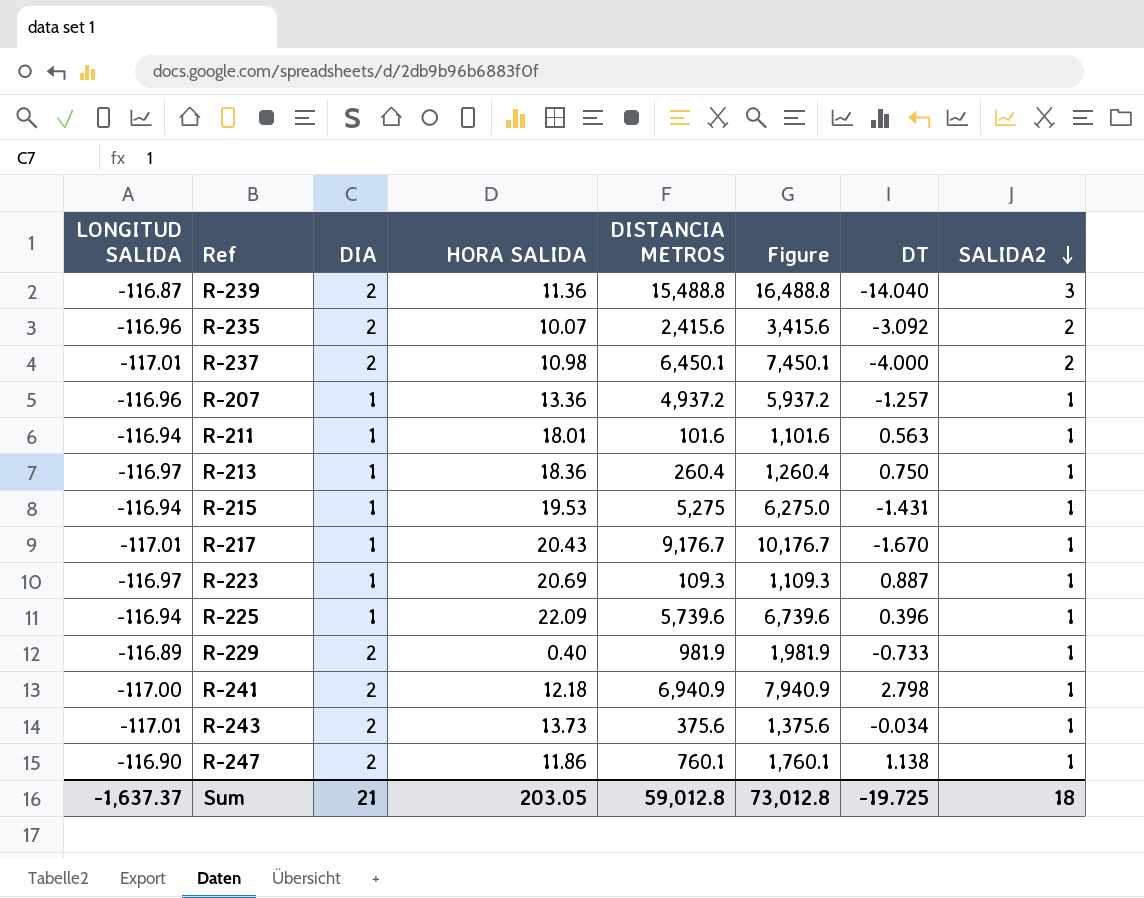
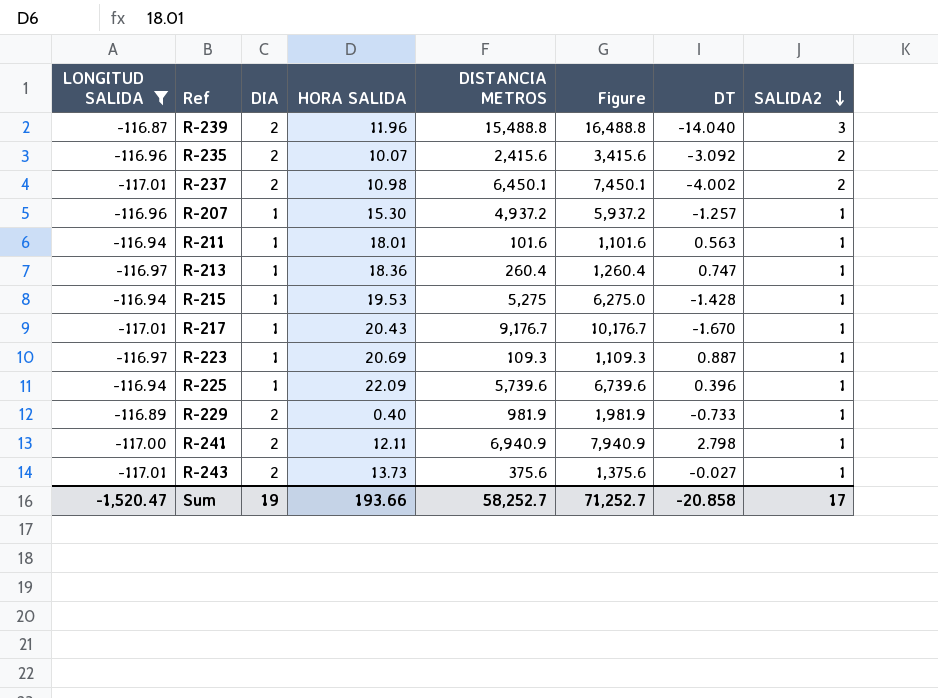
filter: none -> LONGITUD SALIDA != -116.90
R-239 | HORA SALIDA: 11.36 -> 11.96
R-237 | DT: -4.000 -> -4.002
R-207 | HORA SALIDA: 13.36 -> 15.30
R-213 | DT: 0.750 -> 0.747
R-215 | DT: -1.431 -> -1.428
R-241 | HORA SALIDA: 12.18 -> 12.11
R-243 | DT: -0.034 -> -0.027
Sum | LONGITUD SALIDA: -1,637.37 -> -1,520.47
Sum | DIA: 21 -> 19
Sum | HORA SALIDA: 203.05 -> 193.66
Sum | DISTANCIA METROS: 59,012.8 -> 58,252.7
Sum | Figure: 73,012.8 -> 71,252.7
Sum | DT: -19.725 -> -20.858
Sum | SALIDA2: 18 -> 17

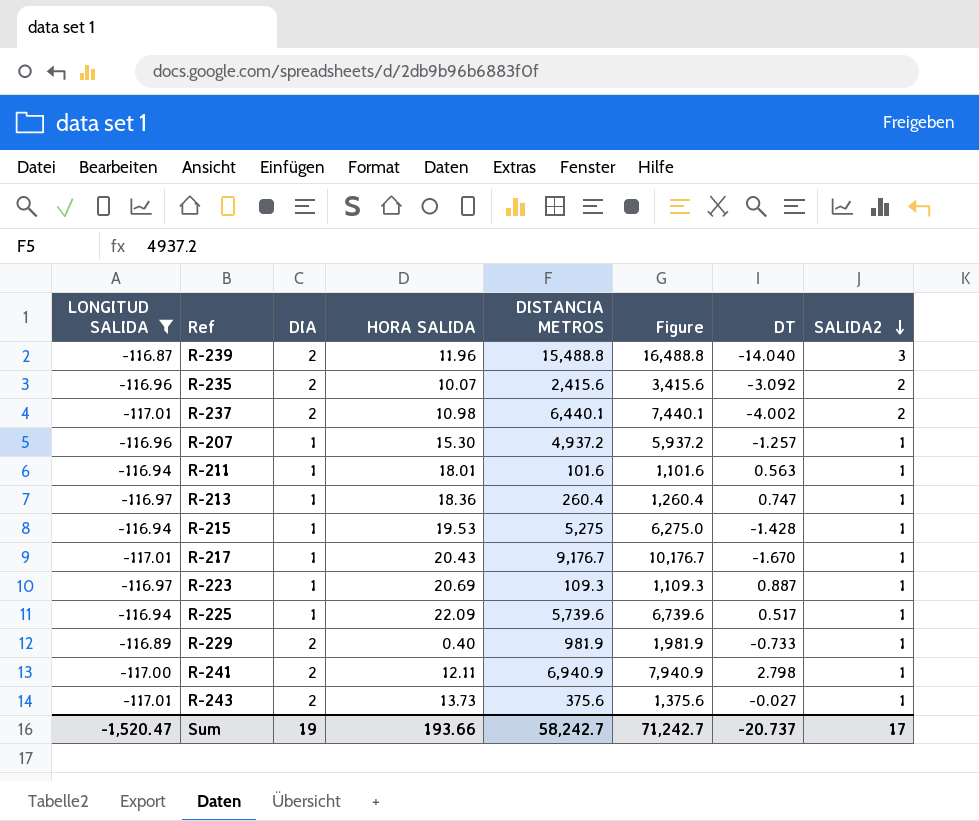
R-237 | DISTANCIA METROS: 6,450.1 -> 6,440.1
R-237 | Figure: 7,450.1 -> 7,440.1
R-225 | DT: 0.396 -> 0.517
Sum | DISTANCIA METROS: 58,252.7 -> 58,242.7
Sum | Figure: 71,252.7 -> 71,242.7
Sum | DT: -20.858 -> -20.737

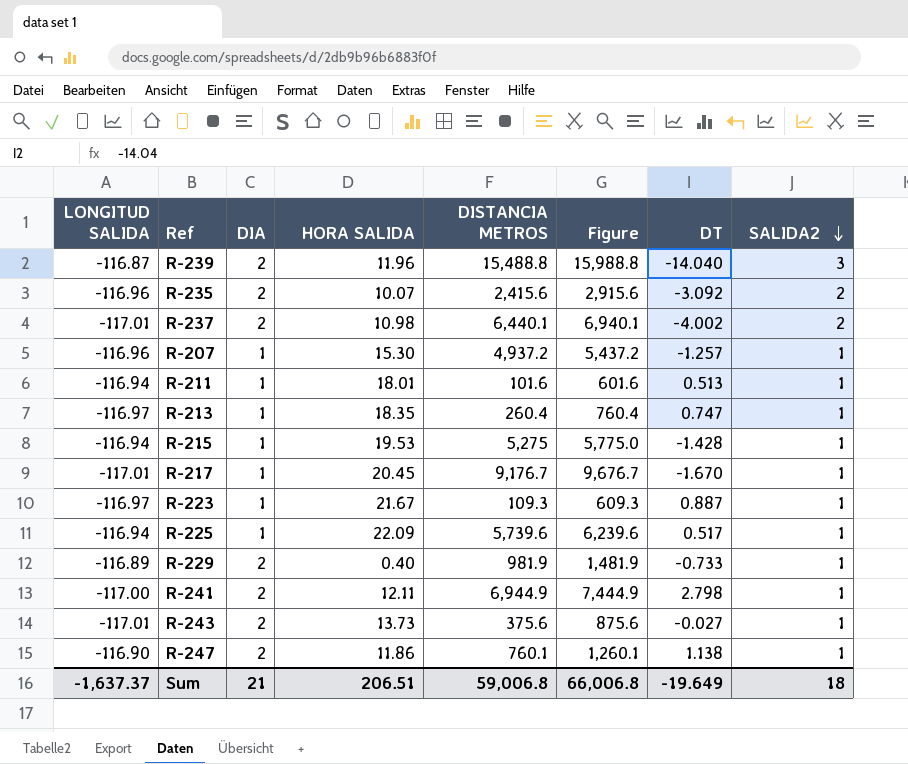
filter: LONGITUD SALIDA != -116.90 -> none
column Figure | formula: [DISTANCIA METROS] + 1000 -> [DISTANCIA METROS] + 500
R-211 | DT: 0.563 -> 0.513
R-213 | HORA SALIDA: 18.36 -> 18.35
R-217 | HORA SALIDA: 20.43 -> 20.45
R-223 | HORA SALIDA: 20.69 -> 21.67
R-241 | DISTANCIA METROS: 6,940.9 -> 6,944.9
Sum | LONGITUD SALIDA: -1,520.47 -> -1,637.37
Sum | DIA: 19 -> 21
Sum | HORA SALIDA: 193.66 -> 206.51
Sum | DISTANCIA METROS: 58,242.7 -> 59,006.8
Sum | Figure: 71,242.7 -> 66,006.8
Sum | DT: -20.737 -> -19.649
Sum | SALIDA2: 17 -> 18

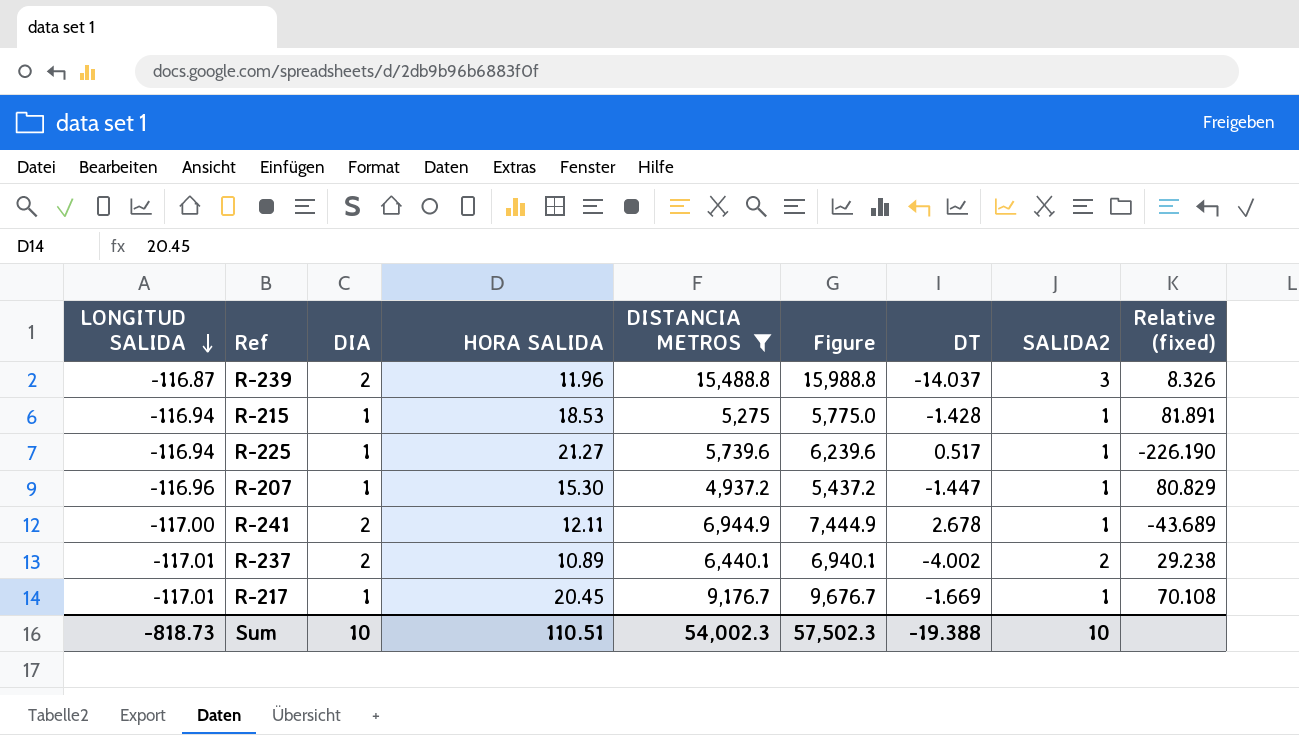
filter: none -> DISTANCIA METROS >= 4,937.2
row order: SALIDA2 descending -> LONGITUD SALIDA descending
column Relative (fixed) | formula: none -> [LONGITUD SALIDA] / [DT]
R-239 | DT: -14.040 -> -14.037
R-215 | HORA SALIDA: 19.53 -> 18.53
R-225 | HORA SALIDA: 22.09 -> 21.27
R-207 | DT: -1.257 -> -1.447
R-241 | DT: 2.798 -> 2.678
R-237 | HORA SALIDA: 10.98 -> 10.89
R-217 | DT: -1.670 -> -1.669
Sum | LONGITUD SALIDA: -1,637.37 -> -818.73
Sum | DIA: 21 -> 10
Sum | HORA SALIDA: 206.51 -> 110.51
Sum | DISTANCIA METROS: 59,006.8 -> 54,002.3
Sum | Figure: 66,006.8 -> 57,502.3
Sum | DT: -19.649 -> -19.388
Sum | SALIDA2: 18 -> 10

